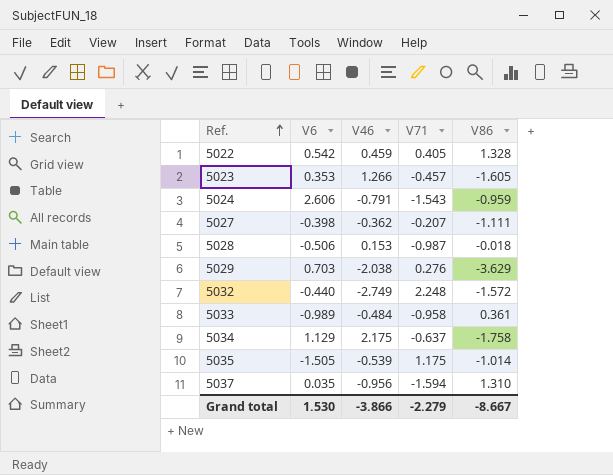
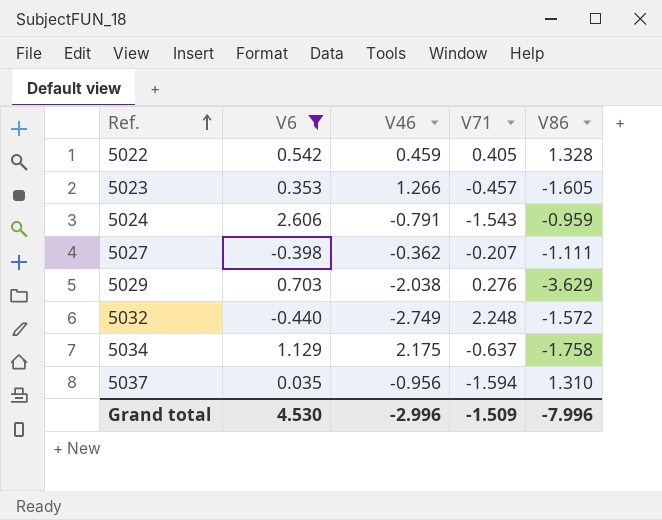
filter: none -> V6 >= -0.440
Grand total | V6: 1.530 -> 4.530
Grand total | V46: -3.866 -> -2.996
Grand total | V71: -2.279 -> -1.509
Grand total | V86: -8.667 -> -7.996

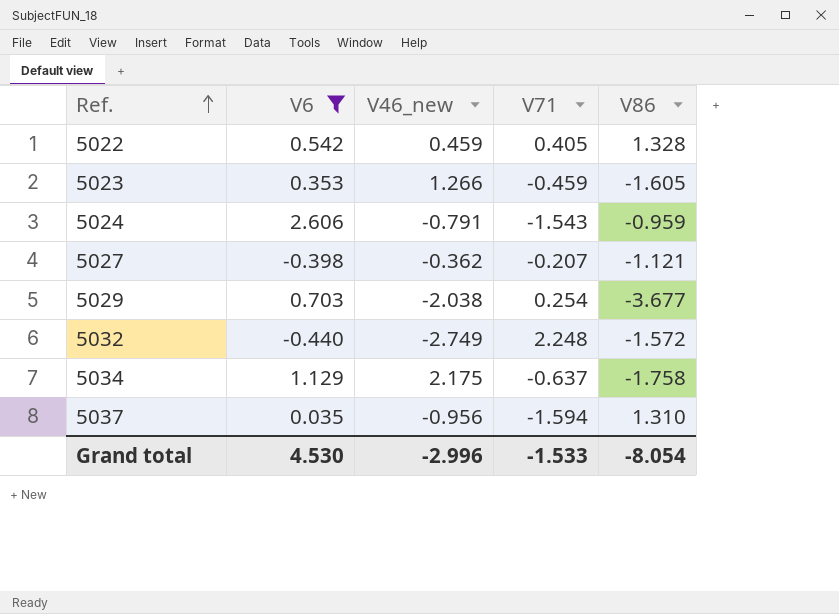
column name: V46 -> V46_new
5023 | V71: -0.457 -> -0.459
5027 | V86: -1.111 -> -1.121
5029 | V71: 0.276 -> 0.254
5029 | V86: -3.629 -> -3.677
Grand total | V71: -1.509 -> -1.533
Grand total | V86: -7.996 -> -8.054

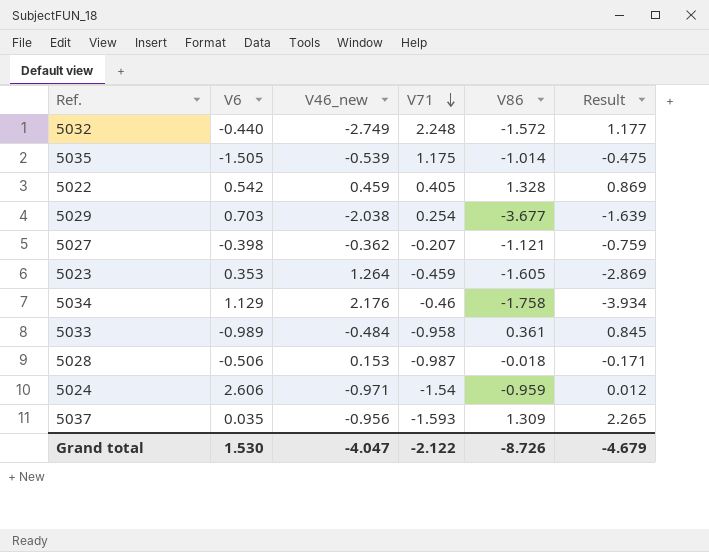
filter: V6 >= -0.440 -> none
row order: Ref. ascending -> V71 descending
column Result | formula: none -> [V86] - [V46_new]
5023 | V46_new: 1.266 -> 1.264
5034 | V46_new: 2.175 -> 2.176
5034 | V71: -0.637 -> -0.46
5024 | V46_new: -0.791 -> -0.971
5024 | V71: -1.543 -> -1.54
5037 | V71: -1.594 -> -1.593
5037 | V86: 1.310 -> 1.309
Grand total | V6: 4.530 -> 1.530
Grand total | V46_new: -2.996 -> -4.047
Grand total | V71: -1.533 -> -2.122
Grand total | V86: -8.054 -> -8.726

